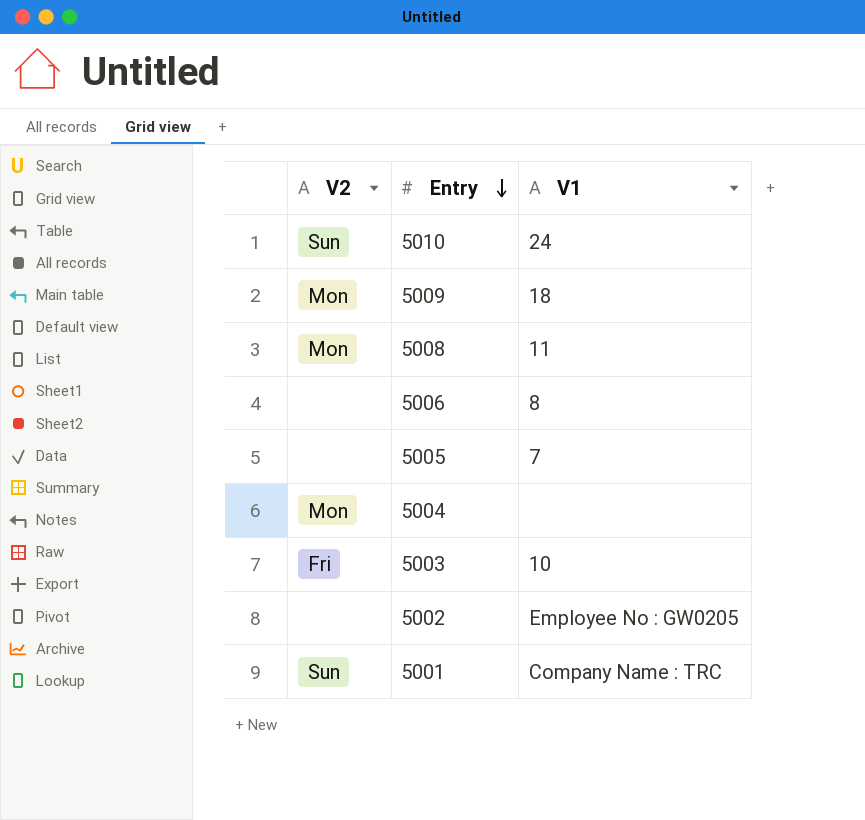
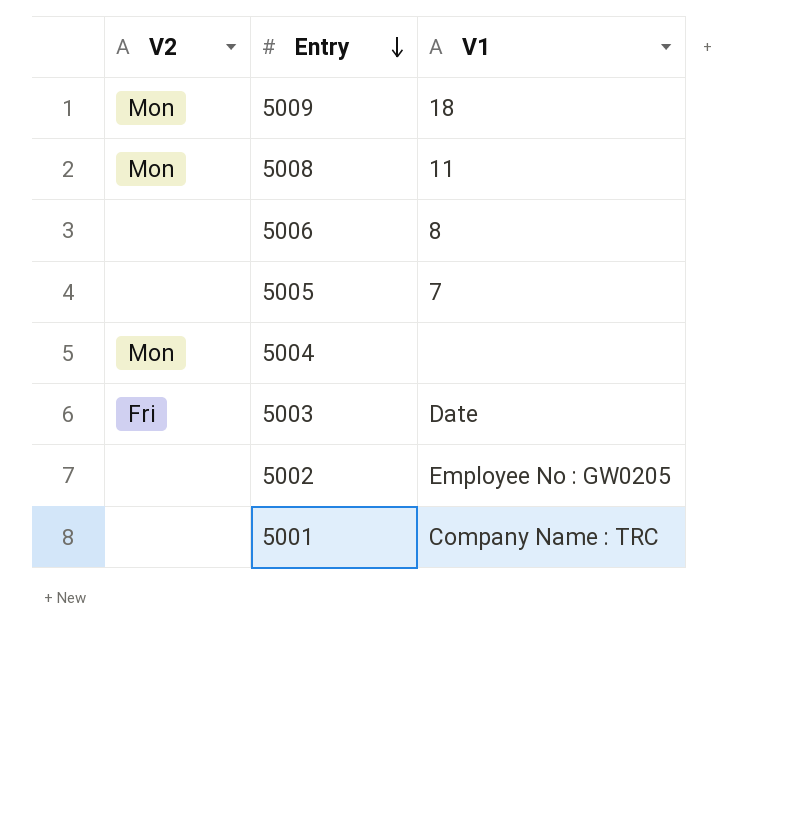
row 5010: Sun | 24 -> none
5003 | V1: 10 -> Date
5001 | V2: Sun -> none

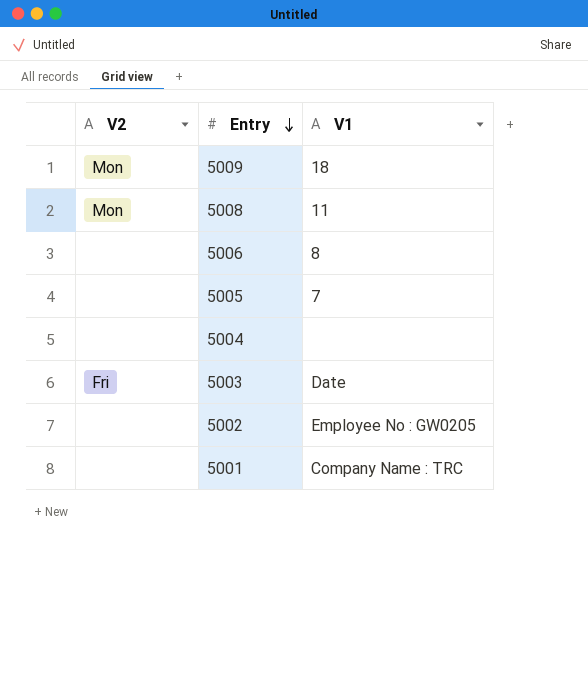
5004 | V2: Mon -> none

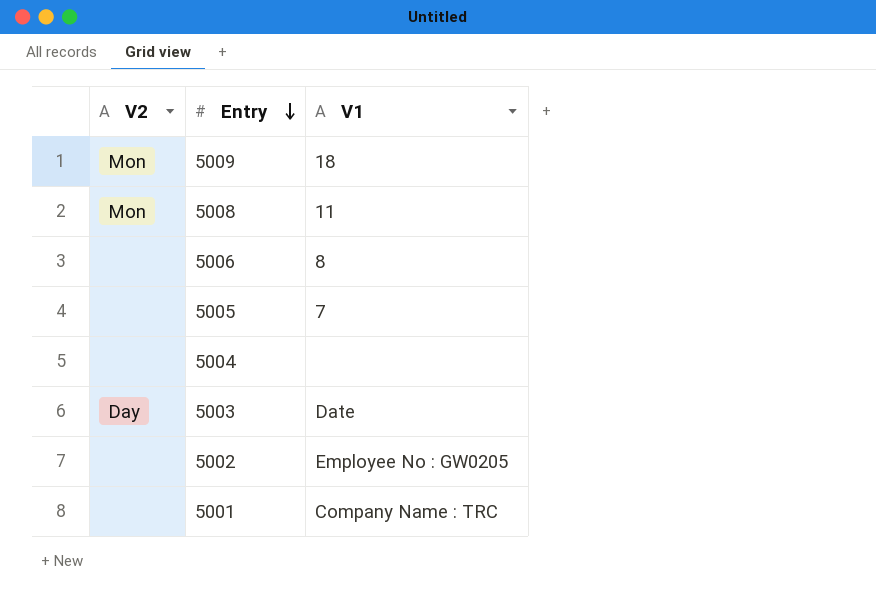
5003 | V2: Fri -> Day

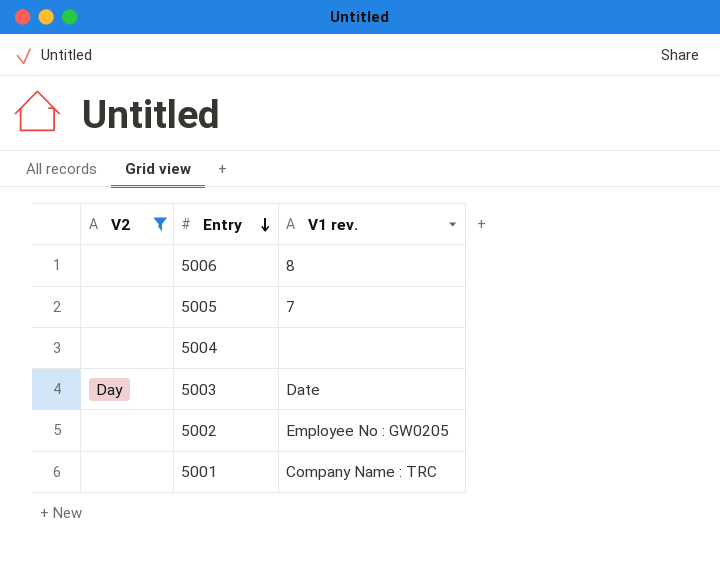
filter: none -> V2 != Mon
column name: V1 -> V1 rev.

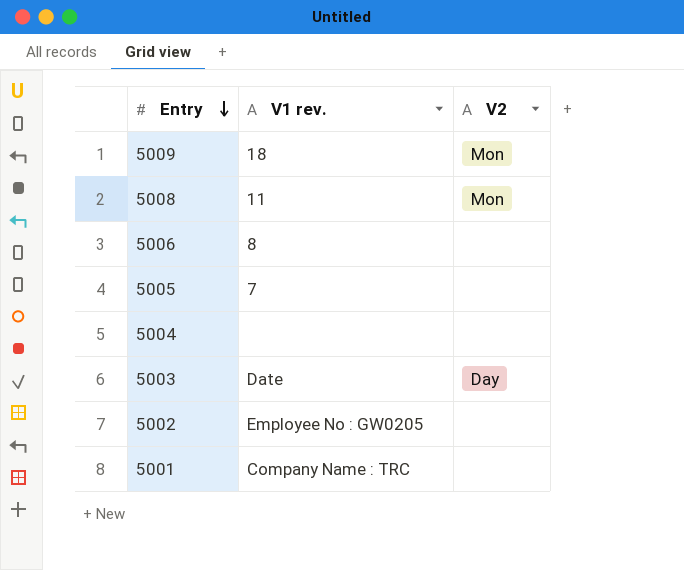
filter: V2 != Mon -> none
column V2 | position: 1 -> 3

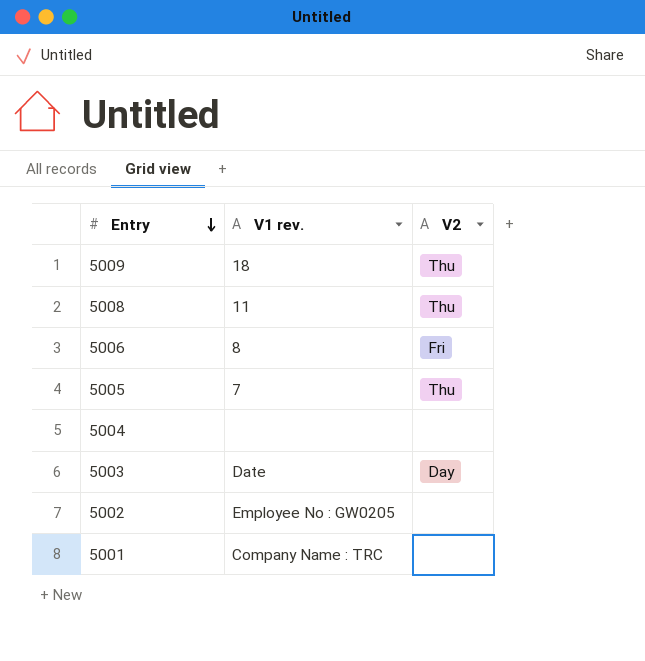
5009 | V2: Mon -> Thu
5008 | V2: Mon -> Thu
5006 | V2: none -> Fri
5005 | V2: none -> Thu

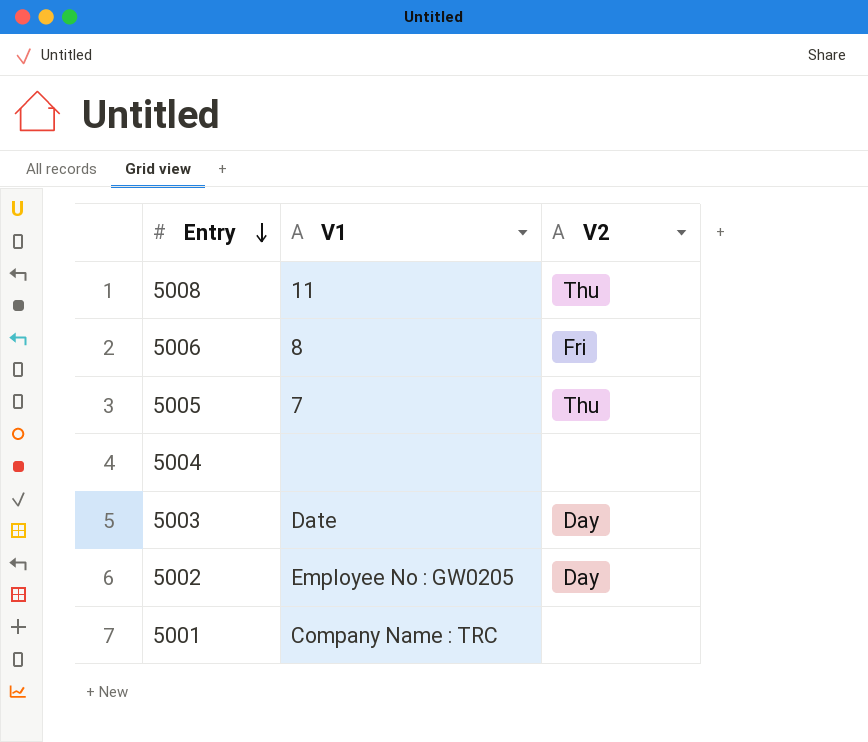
column name: V1 rev. -> V1
row 5009: 18 | Thu -> none
5002 | V2: none -> Day

